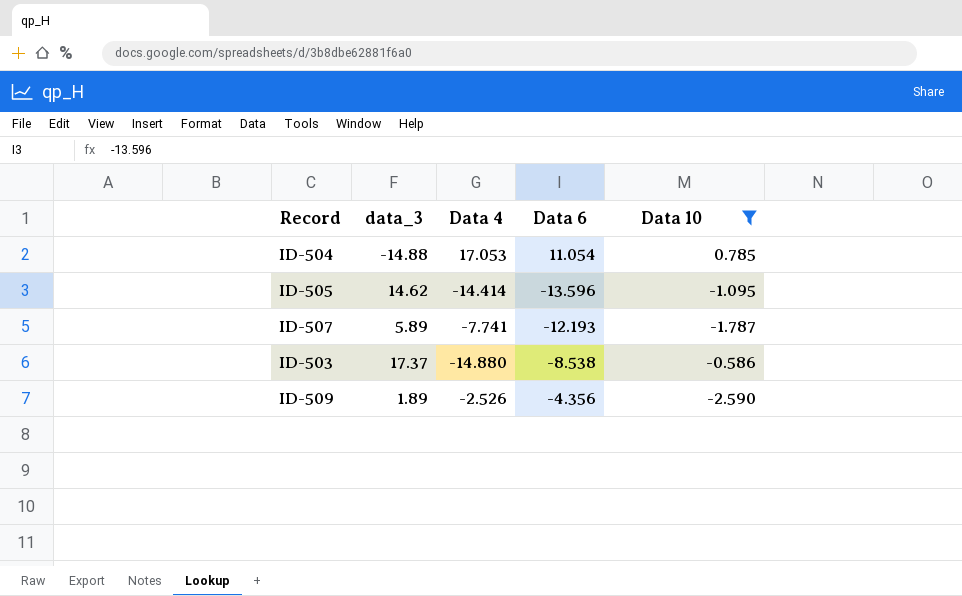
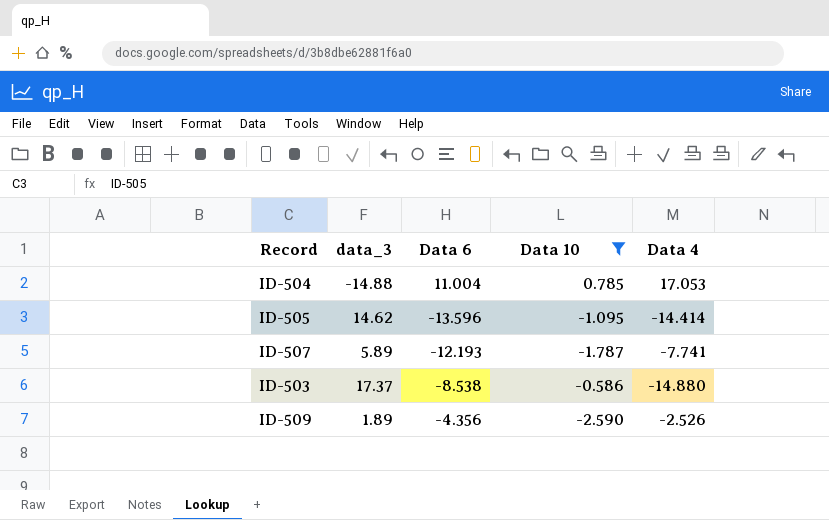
column Data 4 | position: 3 -> 5
ID-504 | Data 6: 11.054 -> 11.004

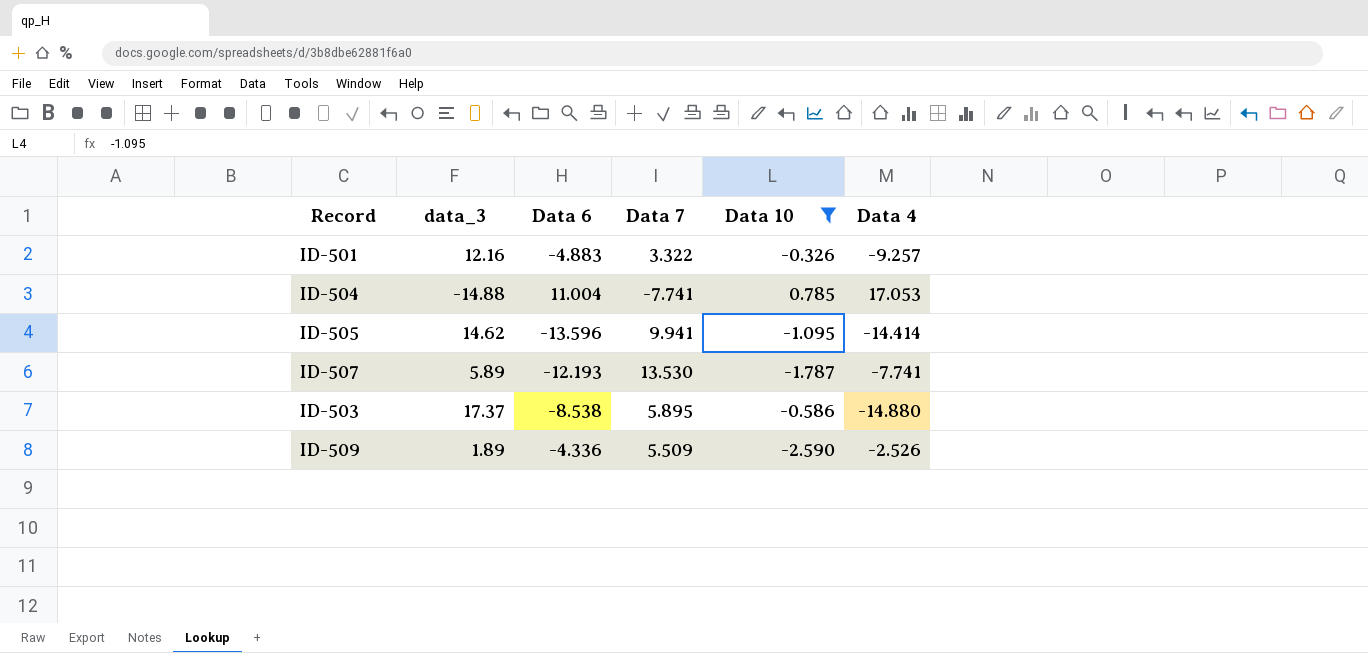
column Data 7 | position: none -> 4
row ID-501: none -> 12.16 | -4.883 | 3.322 | -0.326 | -9.257
ID-509 | Data 6: -4.356 -> -4.336

